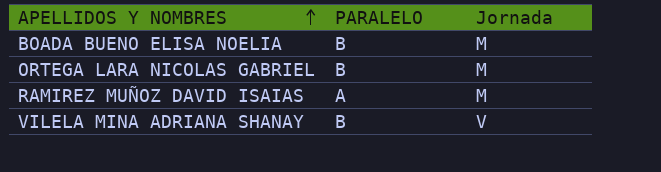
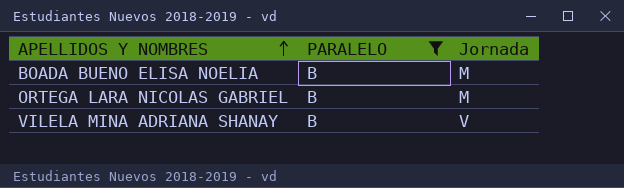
filter: none -> PARALELO = B

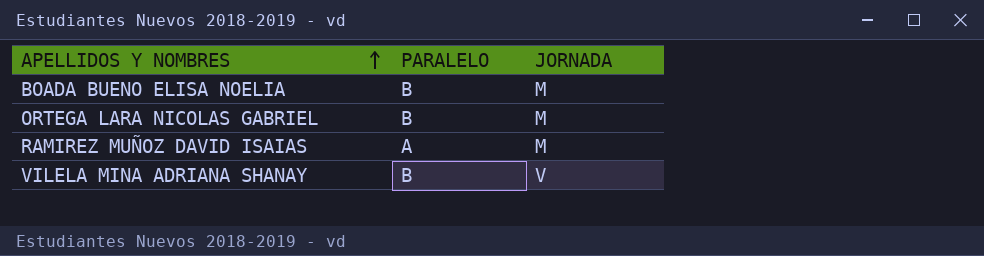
filter: PARALELO = B -> none
column name: Jornada -> JORNADA

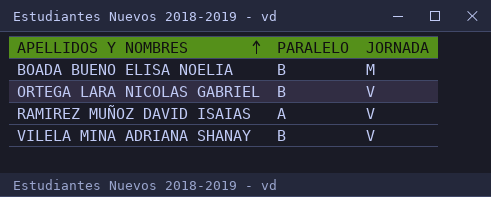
ORTEGA LARA NICOLAS GABRIEL | JORNADA: M -> V
RAMIREZ MUÑOZ DAVID ISAIAS | JORNADA: M -> V

